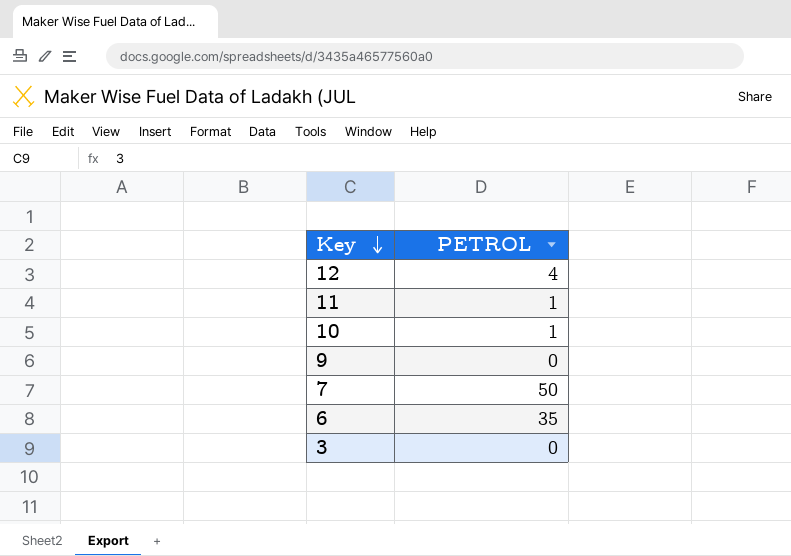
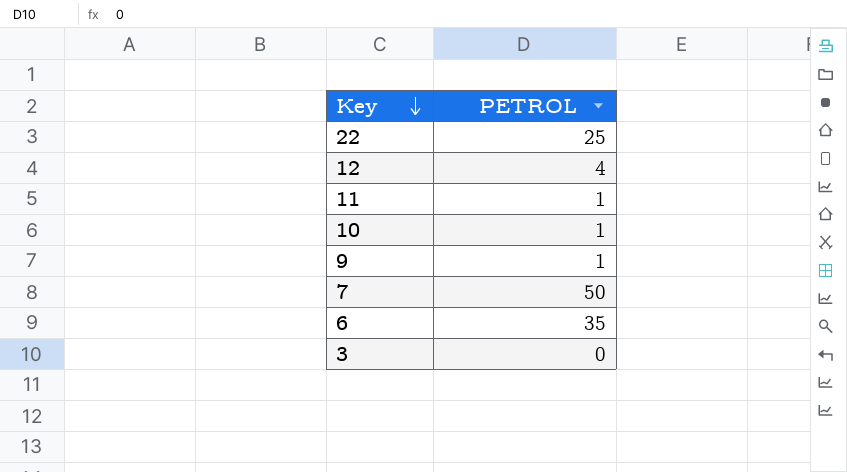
row 22: none -> 25
9 | PETROL: 0 -> 1

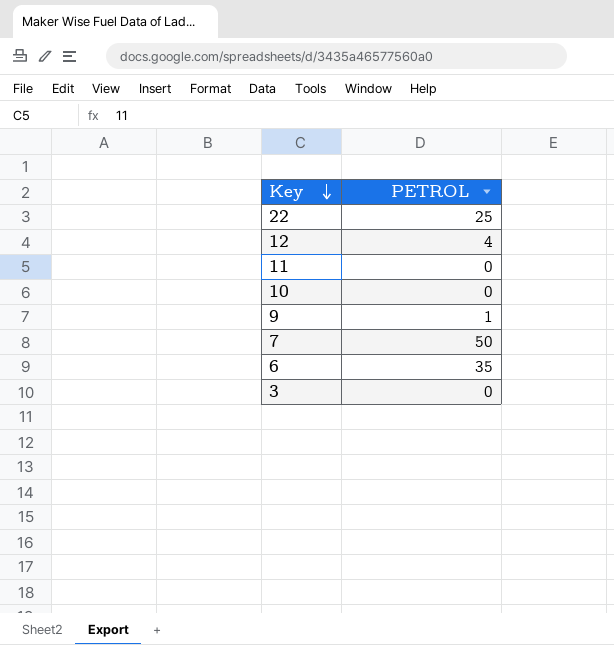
11 | PETROL: 1 -> 0
10 | PETROL: 1 -> 0

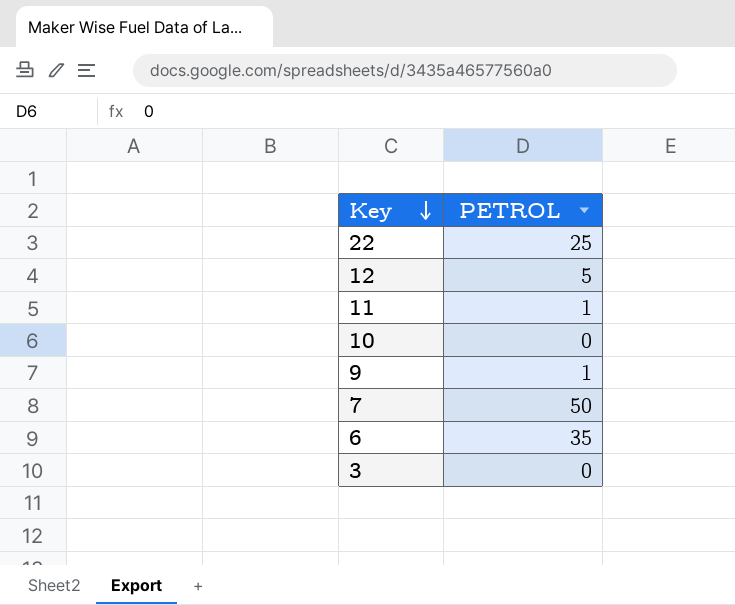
12 | PETROL: 4 -> 5
11 | PETROL: 0 -> 1

